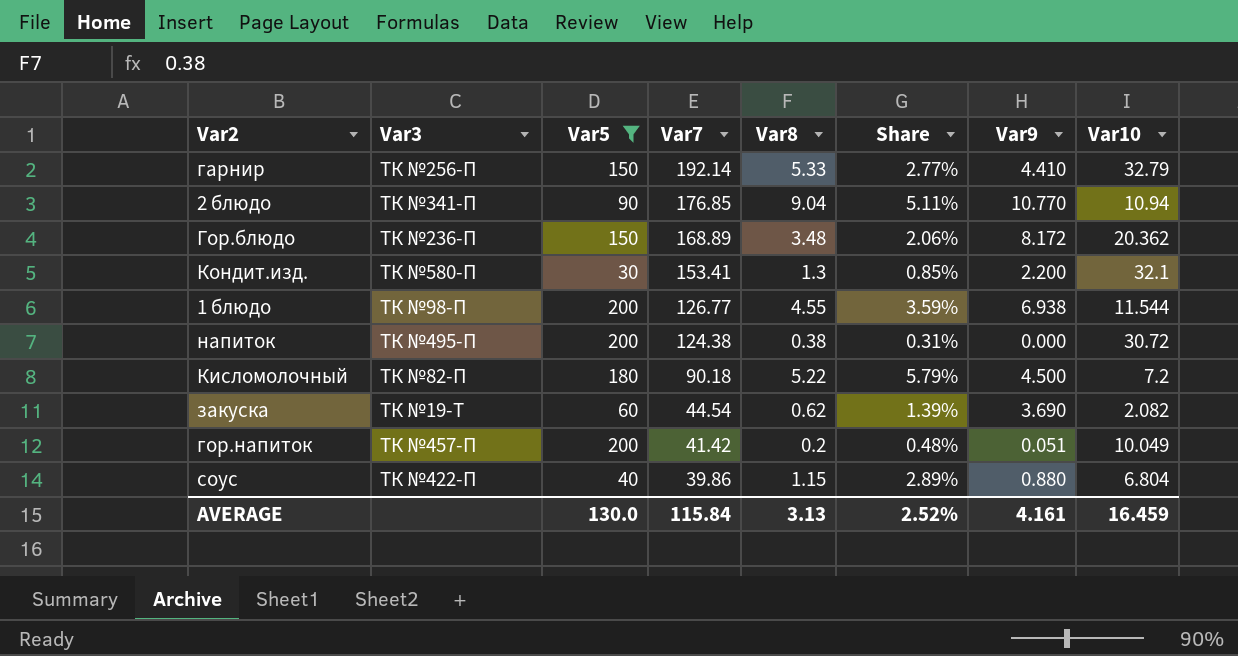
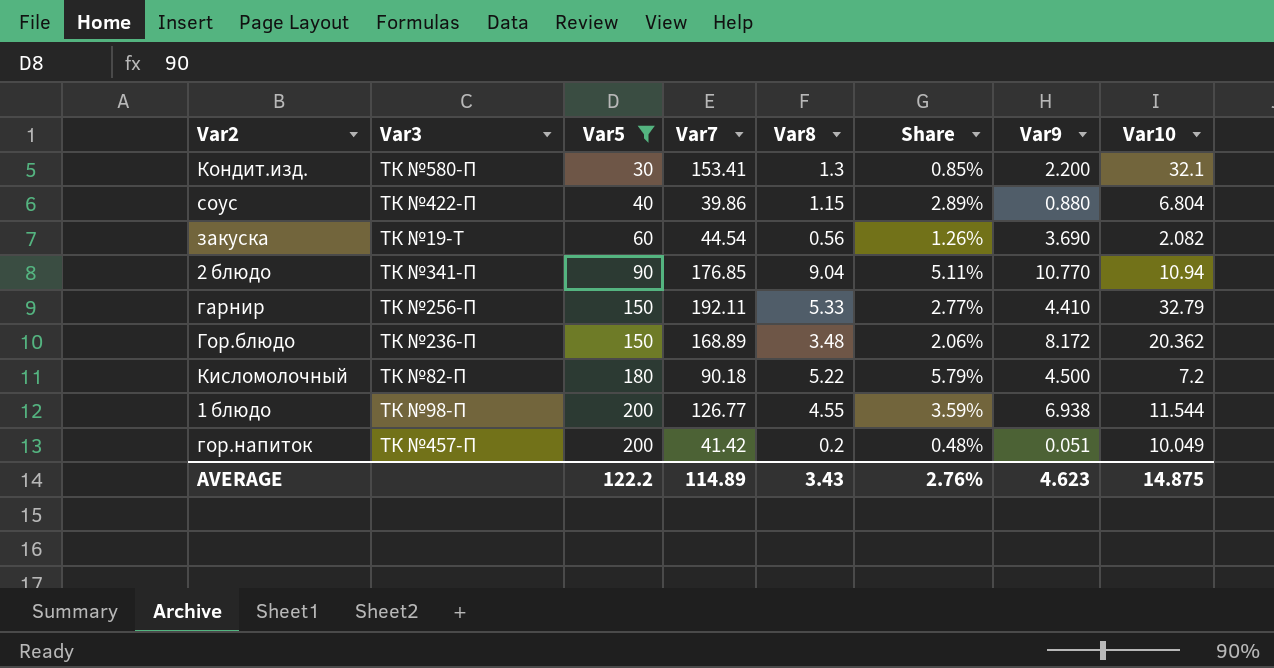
row order: Var7 descending -> Var5 ascending
row напиток: ТК №495-П | 200 | 124.38 | 0.38 | 0.31% | 0.000 | 30.72 -> none
закуска | Var8: 0.62 -> 0.56
закуска | Share: 1.39% -> 1.26%
гарнир | Var7: 192.14 -> 192.11
AVERAGE | Var5: 130.0 -> 122.2
AVERAGE | Var7: 115.84 -> 114.89
AVERAGE | Var8: 3.13 -> 3.43
AVERAGE | Share: 2.52% -> 2.76%
AVERAGE | Var9: 4.161 -> 4.623
AVERAGE | Var10: 16.459 -> 14.875

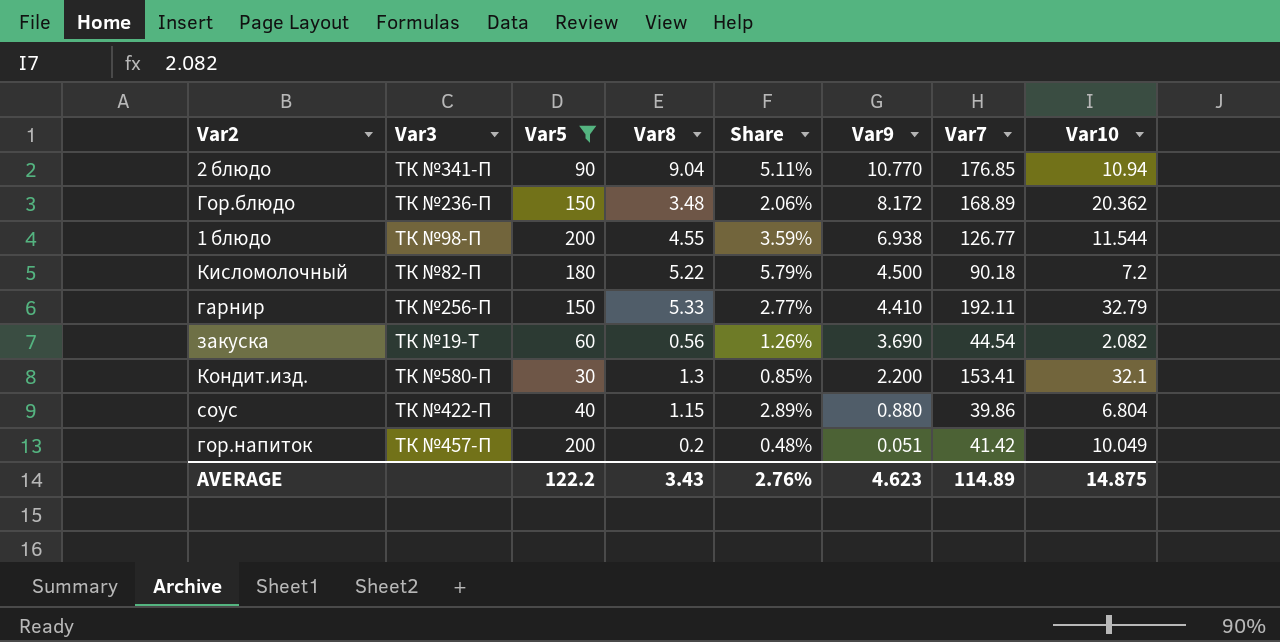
row order: Var5 ascending -> Var9 descending
column Var7 | position: 4 -> 7

